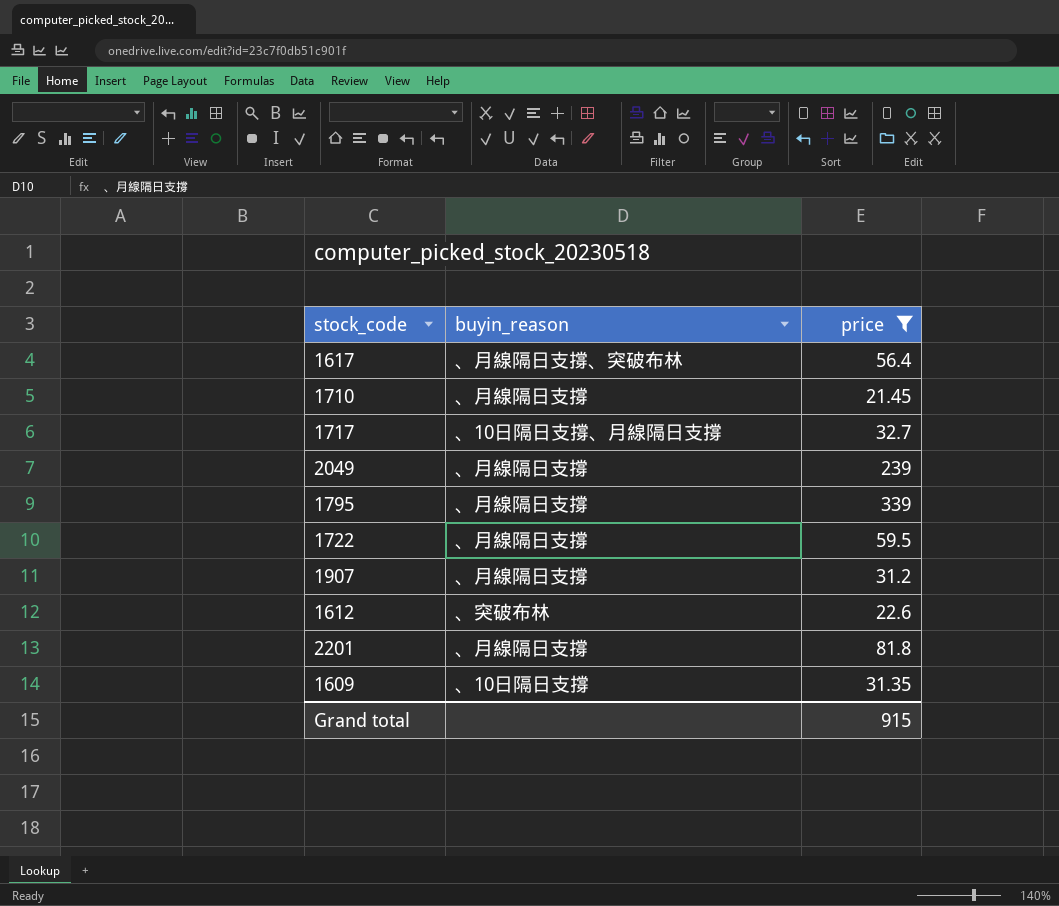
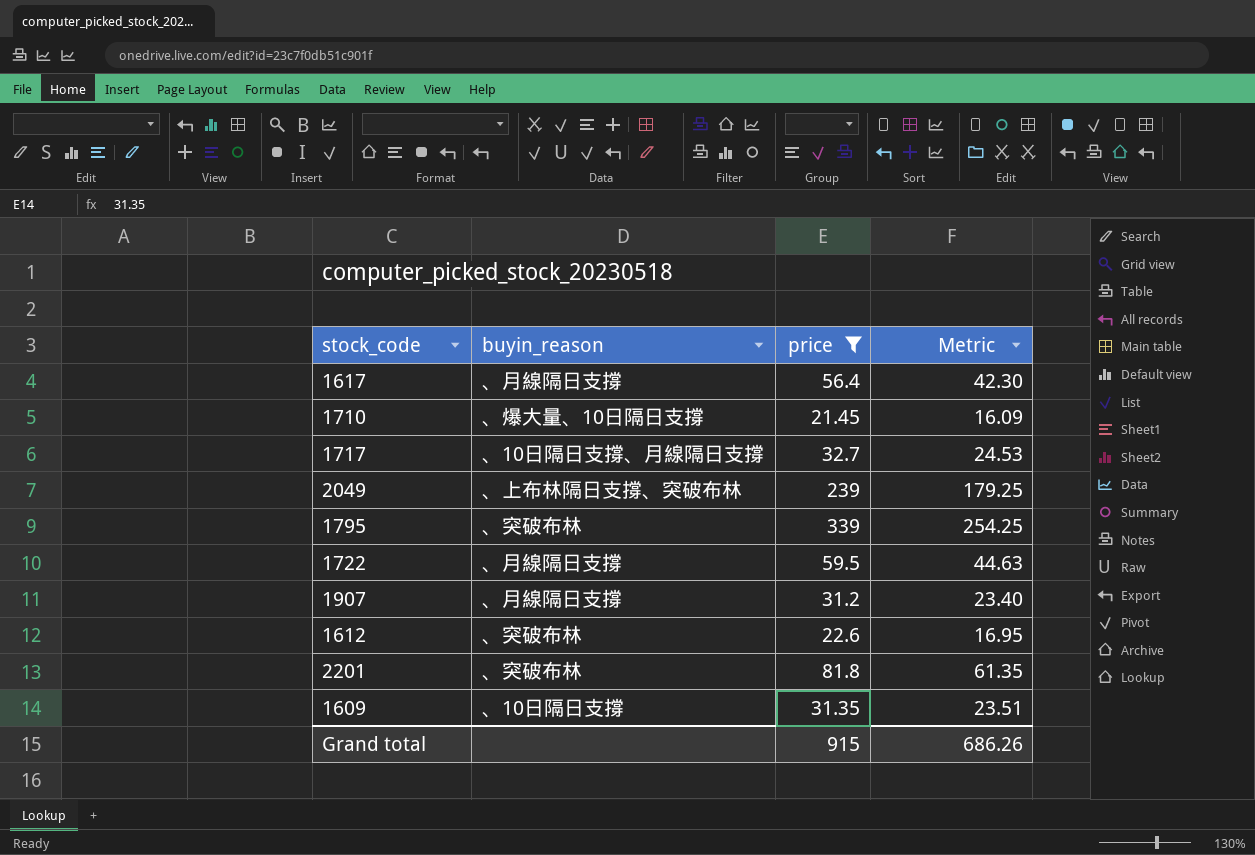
column Metric | formula: none -> [price] * 0.75
1617 | buyin_reason: 、月線隔日支撐、突破布林 -> 、月線隔日支撐
1710 | buyin_reason: 、月線隔日支撐 -> 、爆大量、10日隔日支撐
2049 | buyin_reason: 、月線隔日支撐 -> 、上布林隔日支撐、突破布林
1795 | buyin_reason: 、月線隔日支撐 -> 、突破布林
2201 | buyin_reason: 、月線隔日支撐 -> 、突破布林

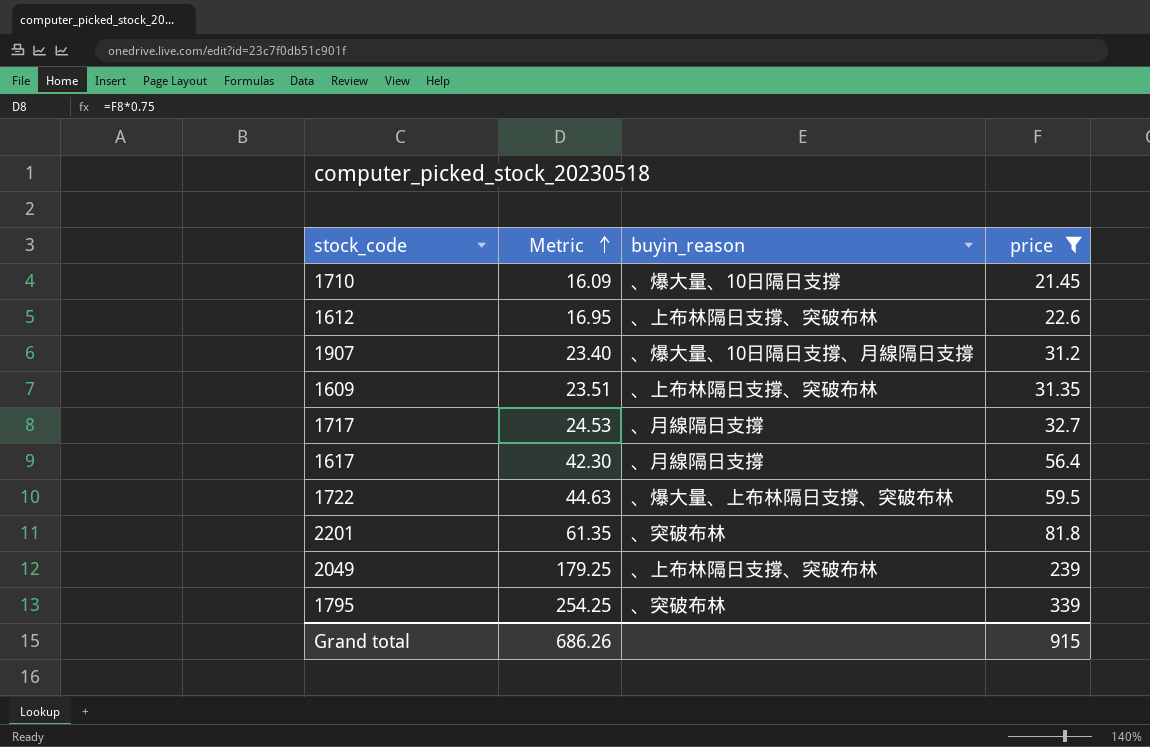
row order: none -> Metric ascending
column Metric | position: 4 -> 2
1612 | buyin_reason: 、突破布林 -> 、上布林隔日支撐、突破布林
1907 | buyin_reason: 、月線隔日支撐 -> 、爆大量、10日隔日支撐、月線隔日支撐
1609 | buyin_reason: 、10日隔日支撐 -> 、上布林隔日支撐、突破布林
1717 | buyin_reason: 、10日隔日支撐、月線隔日支撐 -> 、月線隔日支撐
1722 | buyin_reason: 、月線隔日支撐 -> 、爆大量、上布林隔日支撐、突破布林

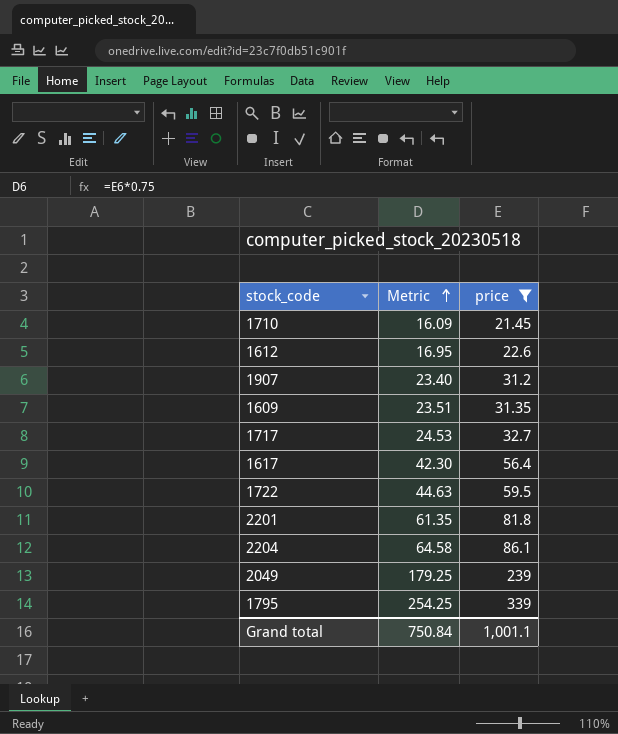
column buyin_reason | position: 3 -> none
row 2204: none -> 64.58 | 86.1
Grand total | Metric: 686.26 -> 750.84
Grand total | price: 915 -> 1,001.1

